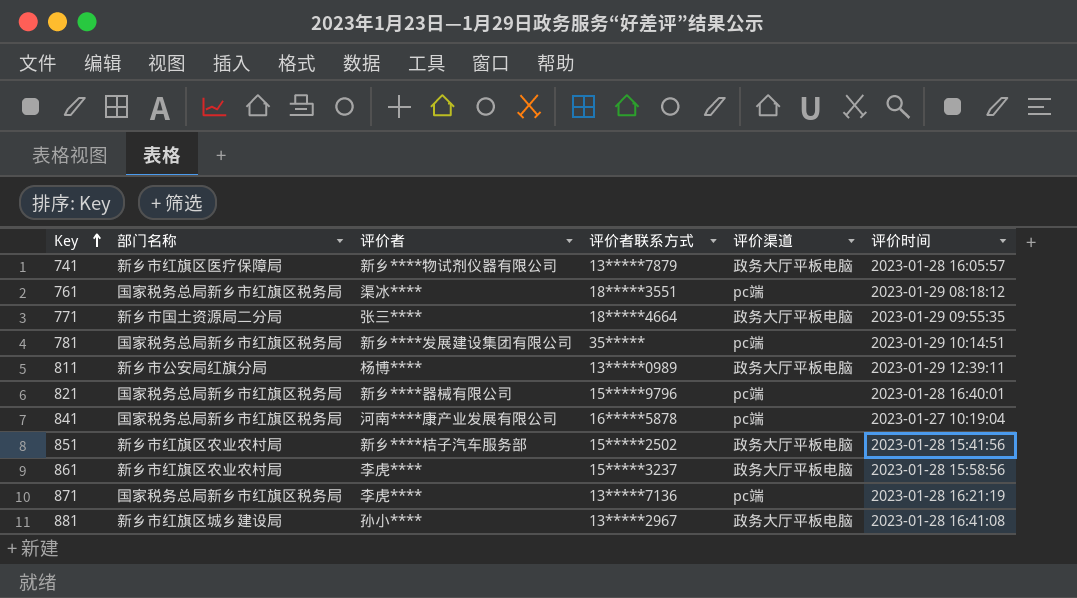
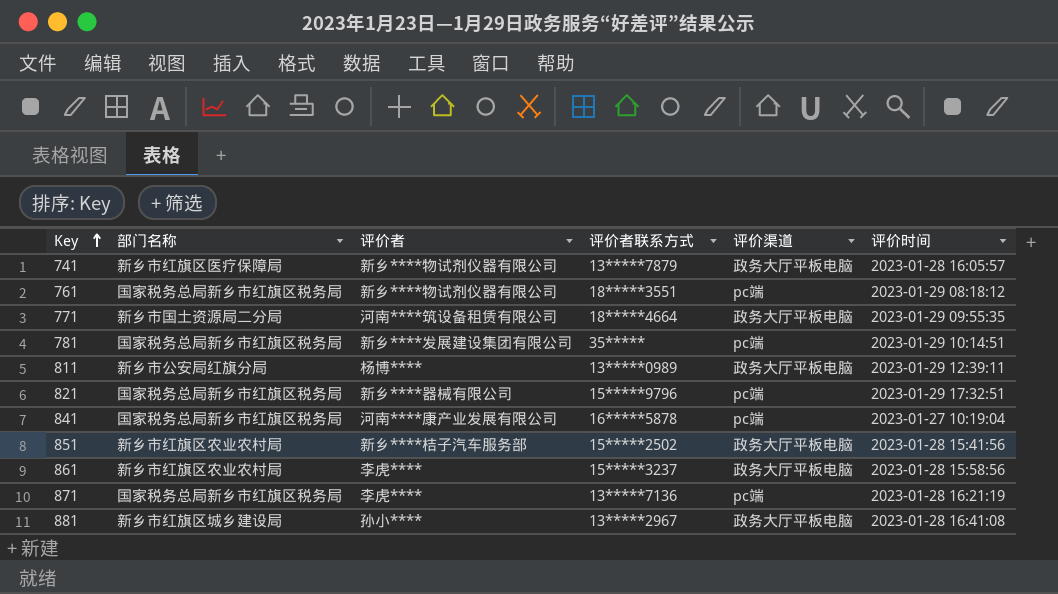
761 | 评价者: 渠冰**** -> 新乡****物试剂仪器有限公司
771 | 评价者: 张三**** -> 河南****筑设备租赁有限公司
821 | 评价时间: 2023-01-28 16:40:01 -> 2023-01-29 17:32:51

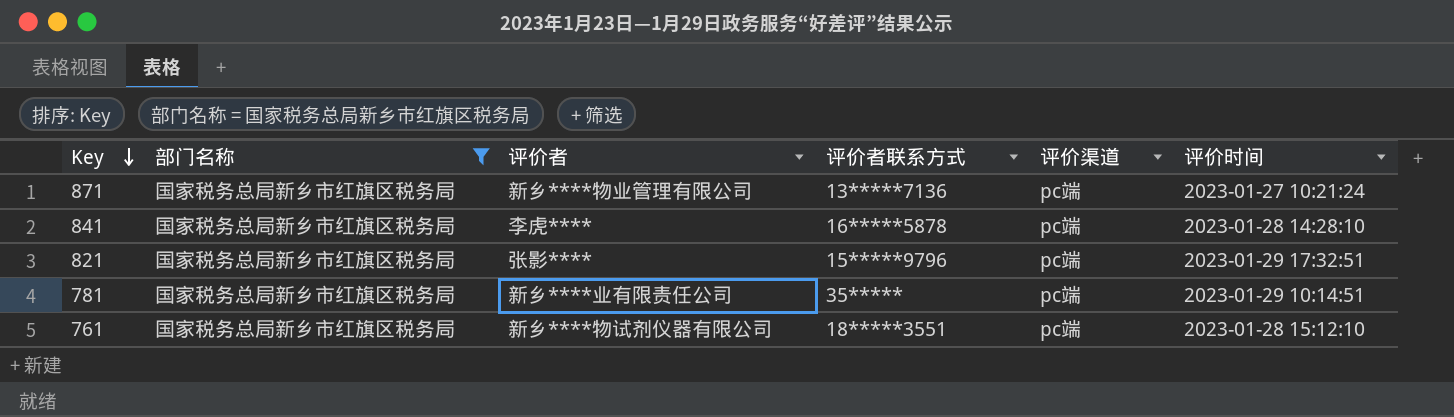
filter: none -> 部门名称 = 国家税务总局新乡市红旗区税务局
row order: Key ascending -> Key descending
871 | 评价者: 李虎**** -> 新乡****物业管理有限公司
871 | 评价时间: 2023-01-28 16:21:19 -> 2023-01-27 10:21:24
841 | 评价者: 河南****康产业发展有限公司 -> 李虎****
841 | 评价时间: 2023-01-27 10:19:04 -> 2023-01-28 14:28:10
821 | 评价者: 新乡****器械有限公司 -> 张影****
781 | 评价者: 新乡****发展建设集团有限公司 -> 新乡****业有限责任公司
761 | 评价时间: 2023-01-29 08:18:12 -> 2023-01-28 15:12:10

